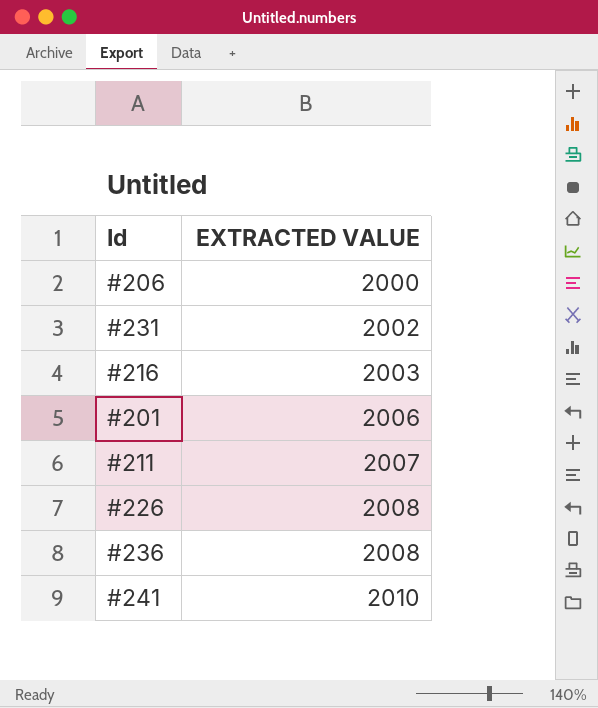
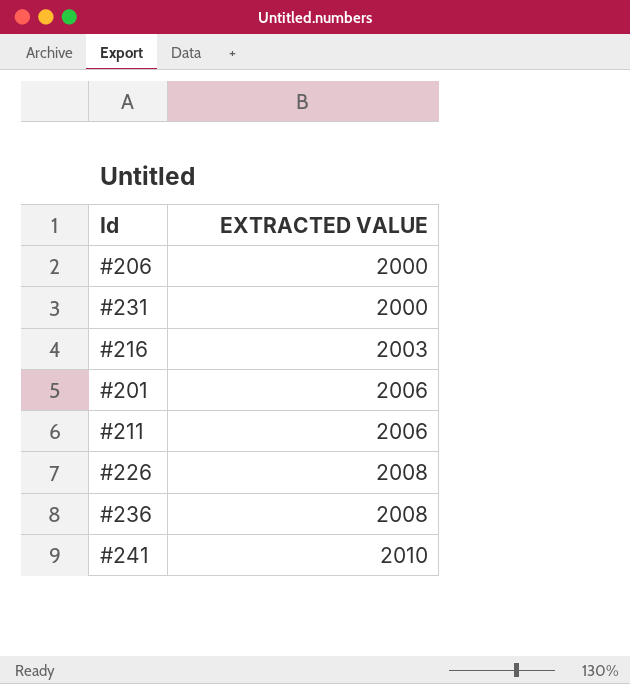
#231 | EXTRACTED VALUE: 2002 -> 2000
#211 | EXTRACTED VALUE: 2007 -> 2006

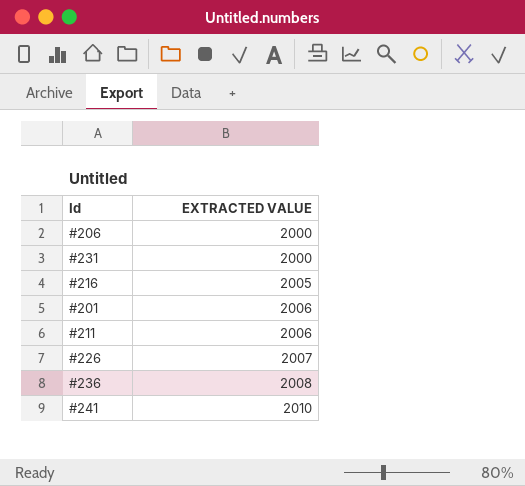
#216 | EXTRACTED VALUE: 2003 -> 2005
#226 | EXTRACTED VALUE: 2008 -> 2007

